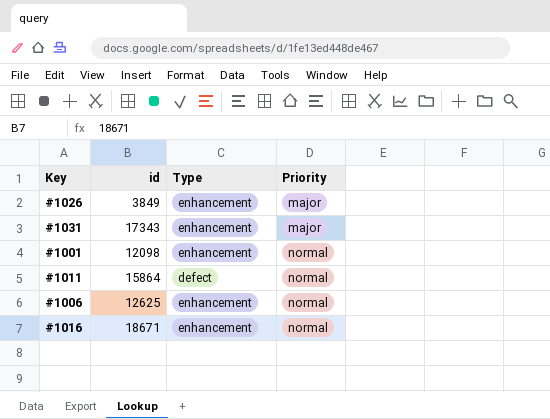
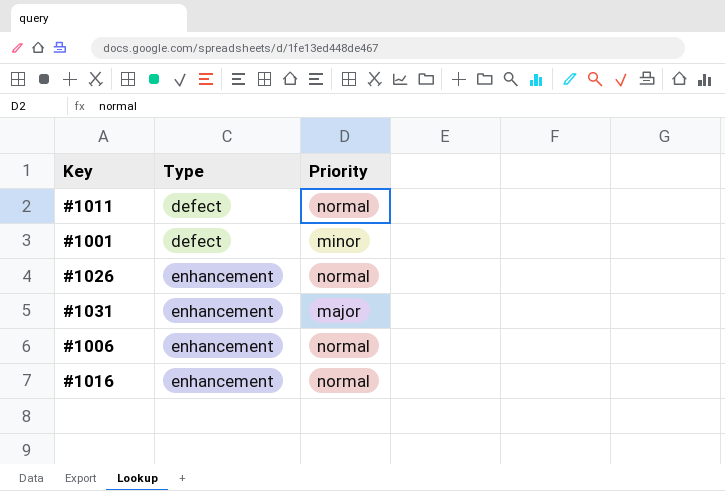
row order: Priority ascending -> Type ascending
column id | position: 2 -> none
#1001 | Type: enhancement -> defect
#1001 | Priority: normal -> minor
#1026 | Priority: major -> normal

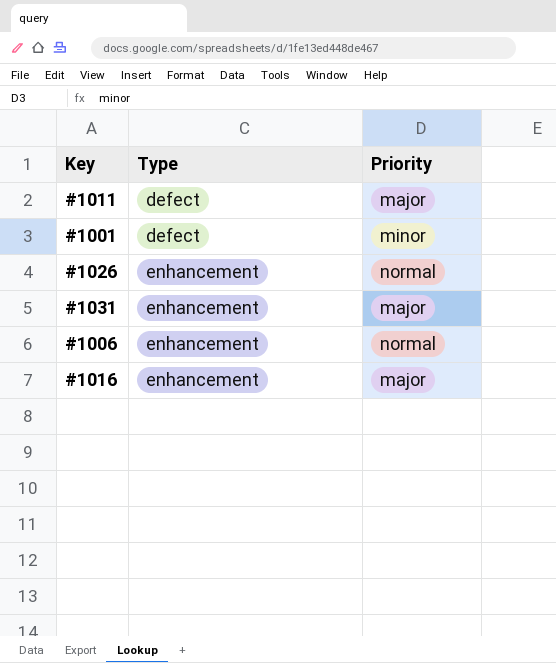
#1011 | Priority: normal -> major
#1016 | Priority: normal -> major

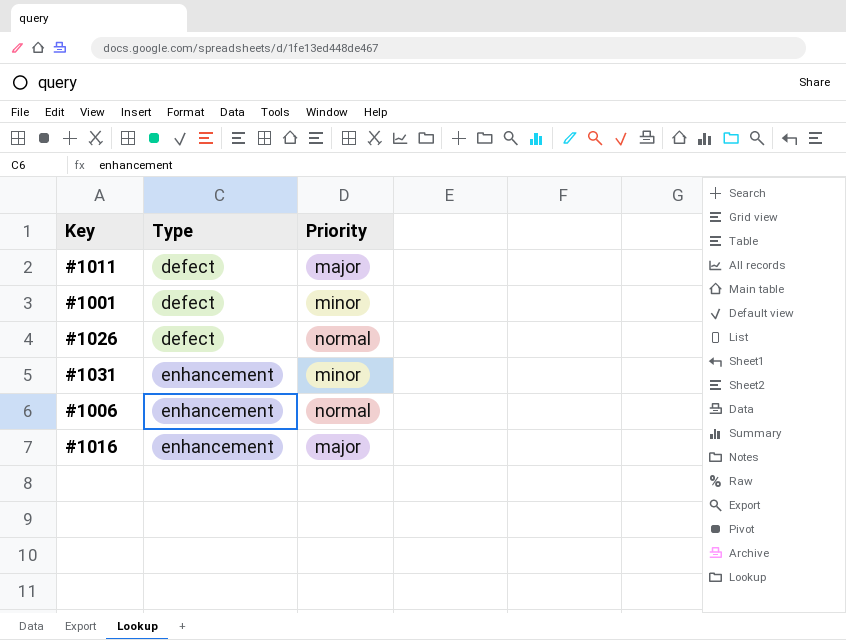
#1026 | Type: enhancement -> defect
#1031 | Priority: major -> minor

